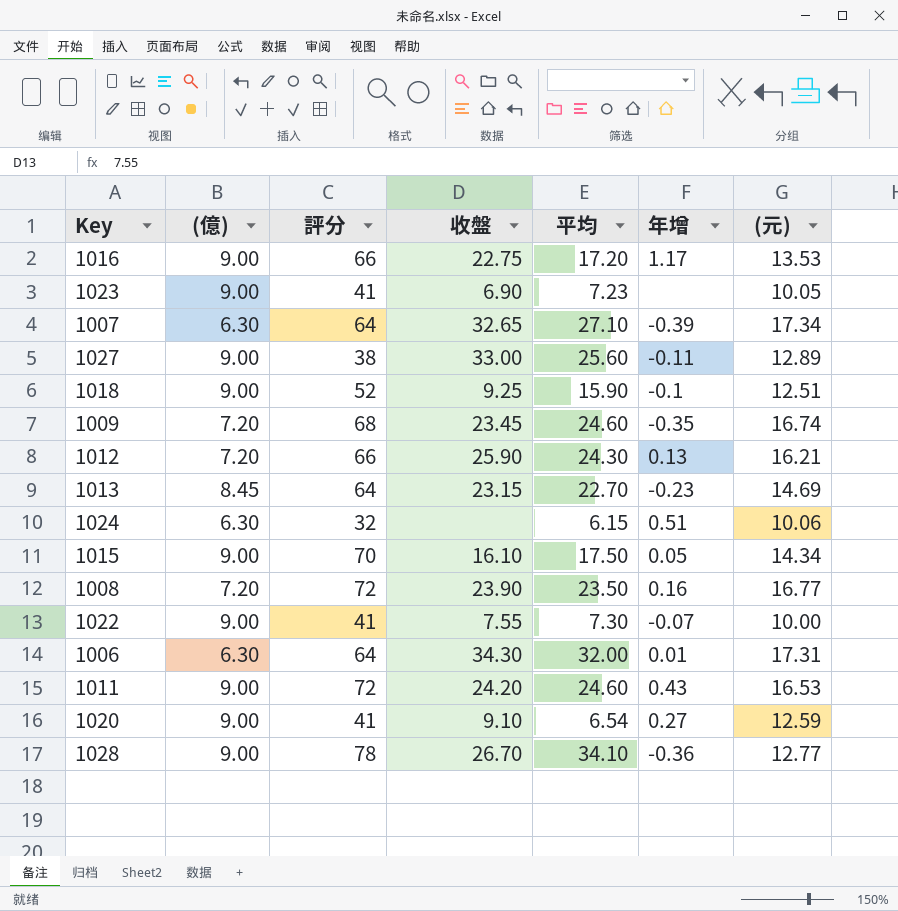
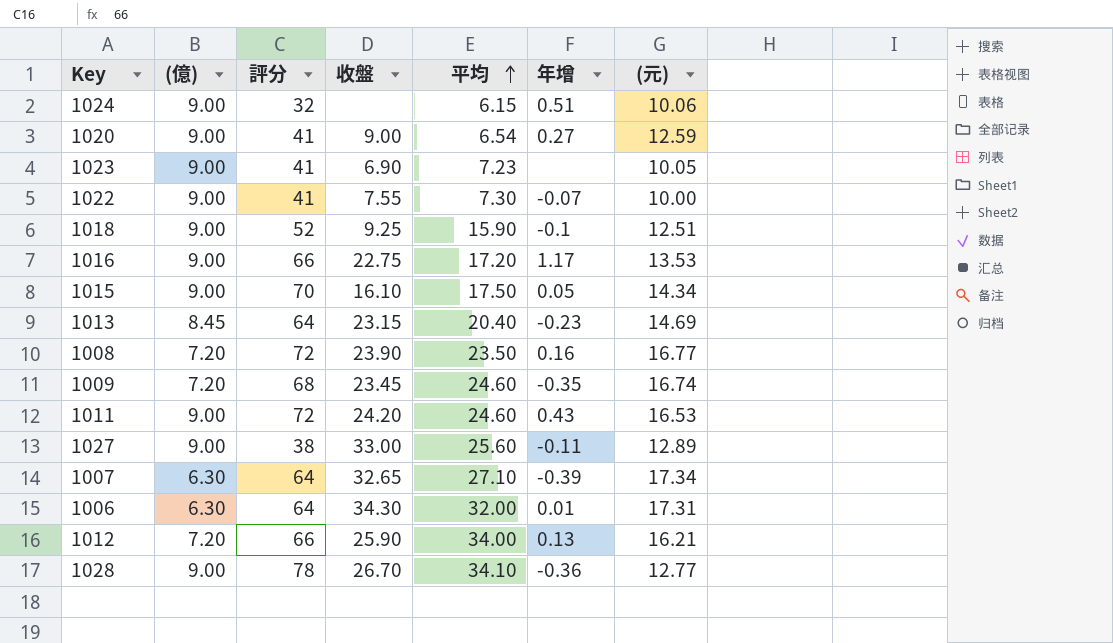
row order: none -> 平均 ascending
1024 | (億): 6.30 -> 9.00
1020 | 收盤: 9.10 -> 9.00
1013 | 平均: 22.70 -> 20.40
1012 | 平均: 24.30 -> 34.00

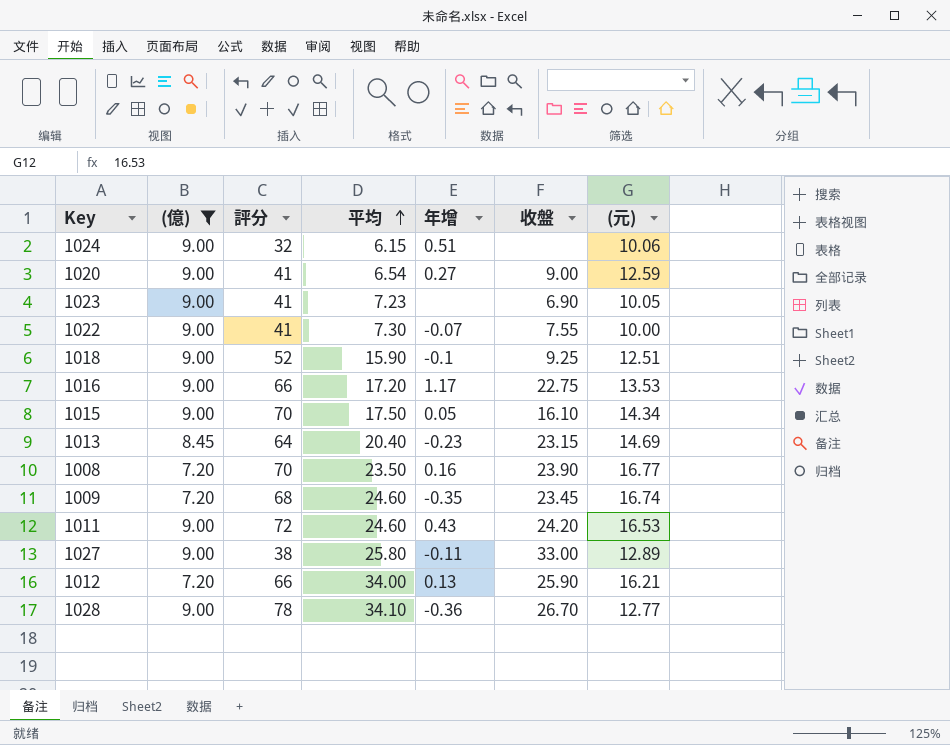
filter: none -> (億) != 6.30
column 收盤 | position: 4 -> 6
1008 | 評分: 72 -> 70
1027 | 平均: 25.60 -> 25.80

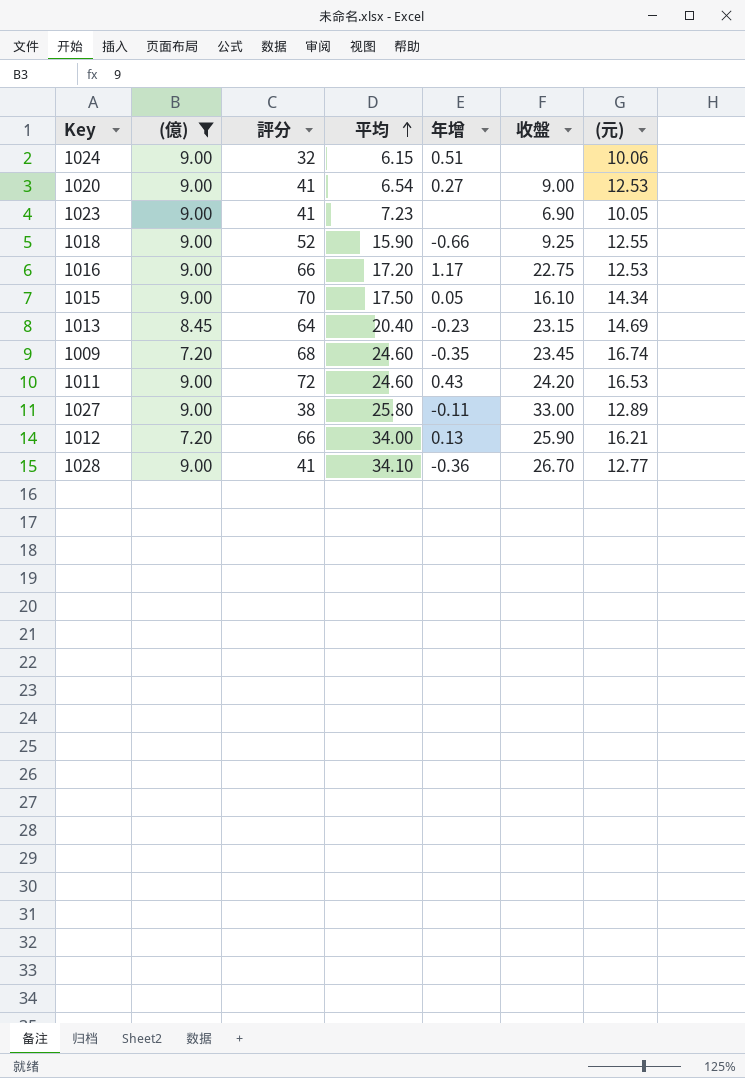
row 1022: 9.00 | 41 | 7.30 | -0.07 | 7.55 | 10.00 -> none
row 1008: 7.20 | 70 | 23.50 | 0.16 | 23.90 | 16.77 -> none
1020 | (元): 12.59 -> 12.53
1018 | 年增: -0.1 -> -0.66
1018 | (元): 12.51 -> 12.55
1016 | (元): 13.53 -> 12.53
1028 | 評分: 78 -> 41

